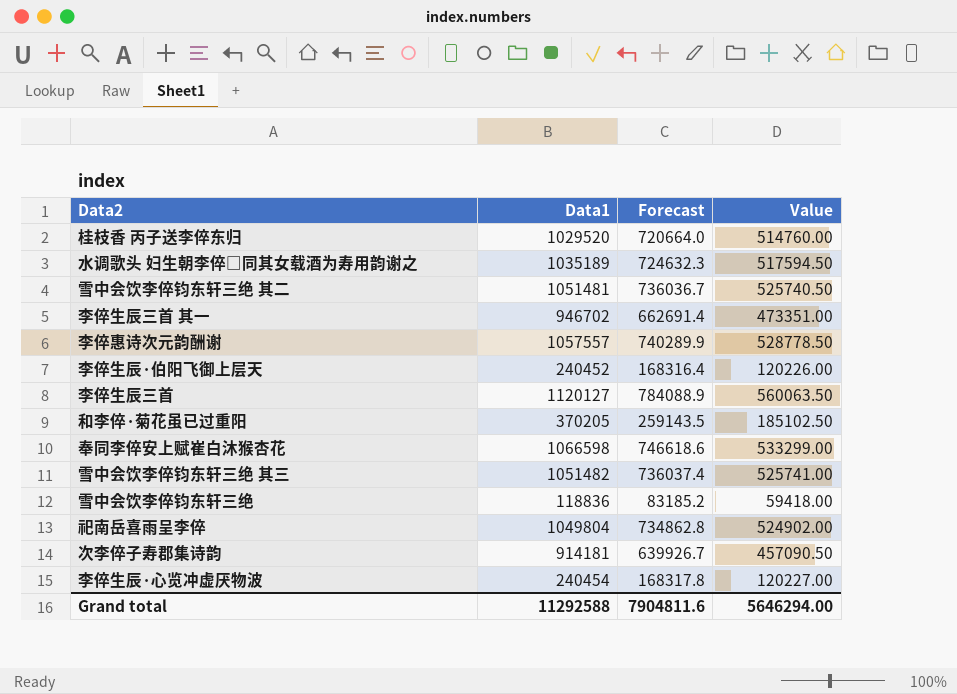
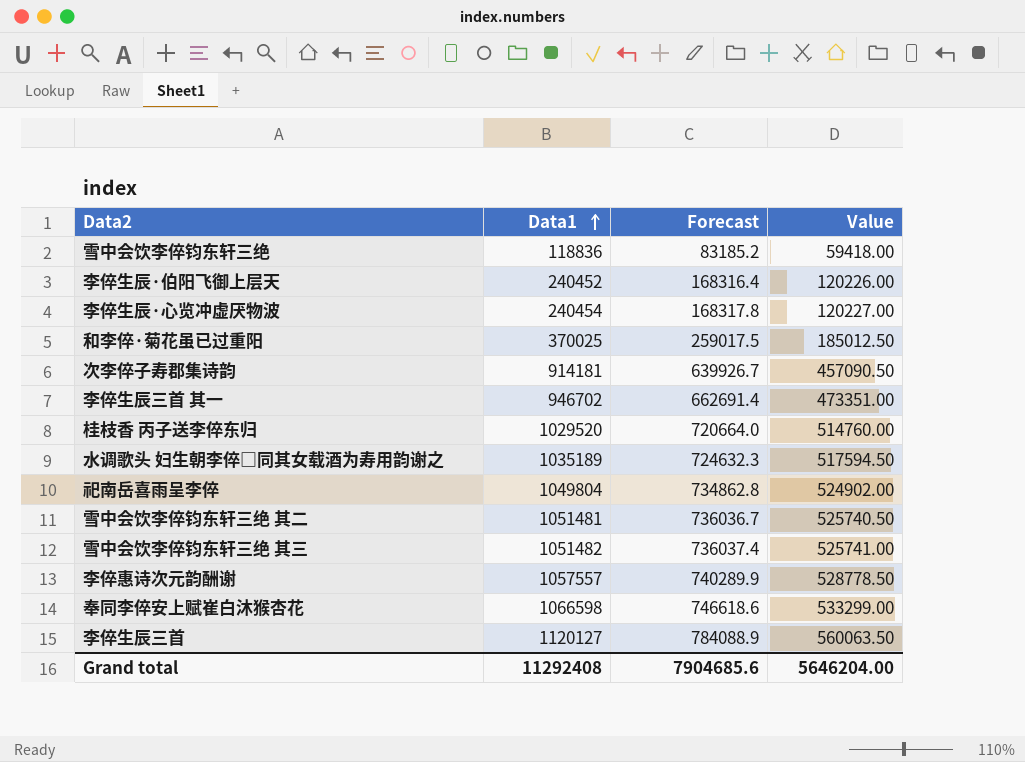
row order: none -> Data1 ascending
和李倅·菊花虽已过重阳 | Data1: 370205 -> 370025
和李倅·菊花虽已过重阳 | Forecast: 259143.5 -> 259017.5
和李倅·菊花虽已过重阳 | Value: 185102.50 -> 185012.50
Grand total | Data1: 11292588 -> 11292408
Grand total | Forecast: 7904811.6 -> 7904685.6
Grand total | Value: 5646294.00 -> 5646204.00

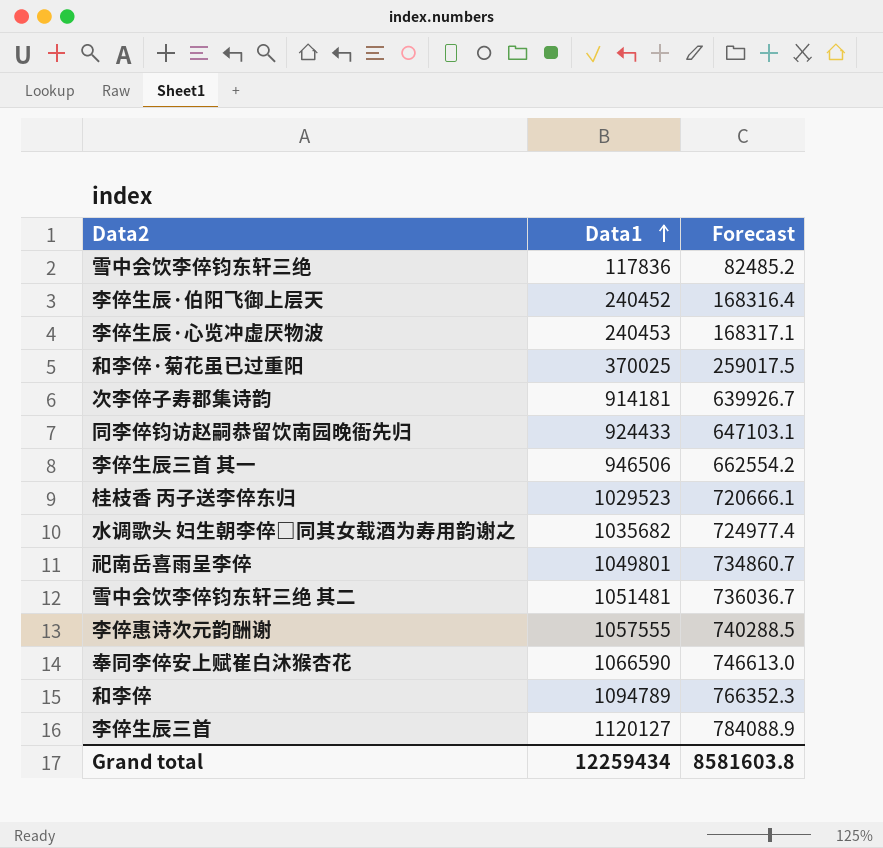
column Value | formula: [Data1] * 0.5 -> none
row 雪中会饮李倅钧东轩三绝 其三: 1051482 | 736037.4 | 525741.00 -> none
雪中会饮李倅钧东轩三绝 | Data1: 118836 -> 117836
雪中会饮李倅钧东轩三绝 | Forecast: 83185.2 -> 82485.2
李倅生辰·心览冲虚厌物波 | Data1: 240454 -> 240453
李倅生辰·心览冲虚厌物波 | Forecast: 168317.8 -> 168317.1
row 同李倅钧访赵嗣恭留饮南园晚衙先归: none -> 924433 | 647103.1
李倅生辰三首 其一 | Data1: 946702 -> 946506
李倅生辰三首 其一 | Forecast: 662691.4 -> 662554.2
桂枝香 丙子送李倅东归 | Data1: 1029520 -> 1029523
桂枝香 丙子送李倅东归 | Forecast: 720664.0 -> 720666.1
水调歌头 妇生朝李倅□同其女载酒为寿用韵谢之 | Data1: 1035189 -> 1035682
水调歌头 妇生朝李倅□同其女载酒为寿用韵谢之 | Forecast: 724632.3 -> 724977.4
祀南岳喜雨呈李倅 | Data1: 1049804 -> 1049801
祀南岳喜雨呈李倅 | Forecast: 734862.8 -> 734860.7
李倅惠诗次元韵酬谢 | Data1: 1057557 -> 1057555
李倅惠诗次元韵酬谢 | Forecast: 740289.9 -> 740288.5
奉同李倅安上赋崔白沐猴杏花 | Data1: 1066598 -> 1066590
奉同李倅安上赋崔白沐猴杏花 | Forecast: 746618.6 -> 746613.0
row 和李倅: none -> 1094789 | 766352.3
Grand total | Data1: 11292408 -> 12259434
Grand total | Forecast: 7904685.6 -> 8581603.8

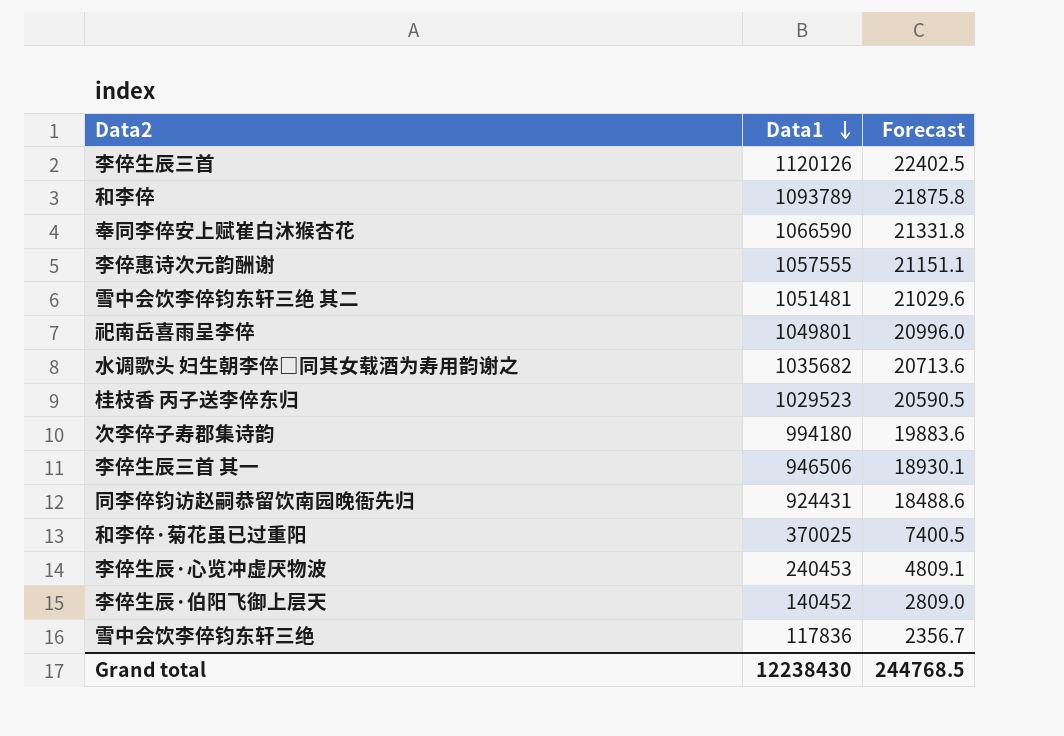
row order: Data1 ascending -> Data1 descending
column Forecast | formula: [Data1] * 0.7 -> [Data1] * 0.02
李倅生辰三首 | Data1: 1120127 -> 1120126
和李倅 | Data1: 1094789 -> 1093789
次李倅子寿郡集诗韵 | Data1: 914181 -> 994180
同李倅钧访赵嗣恭留饮南园晚衙先归 | Data1: 924433 -> 924431
李倅生辰·伯阳飞御上层天 | Data1: 240452 -> 140452
Grand total | Data1: 12259434 -> 12238430
Grand total | Forecast: 8581603.8 -> 244768.5

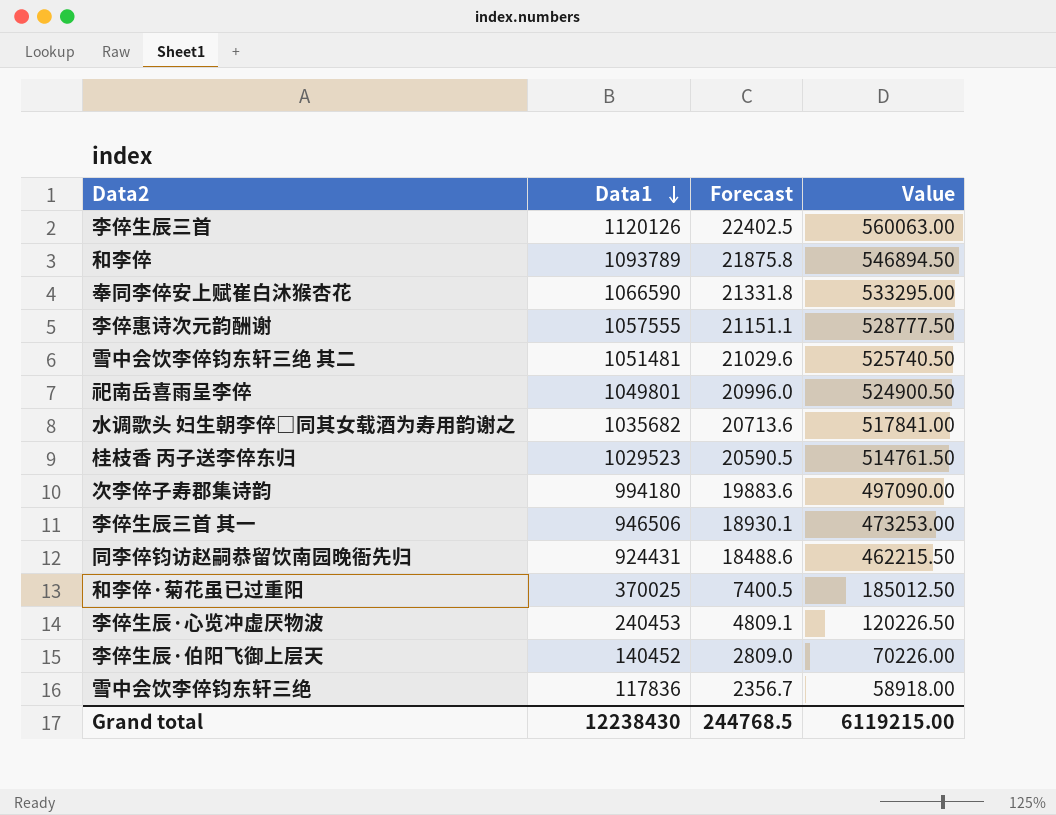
column Value | formula: none -> [Data1] * 0.5

